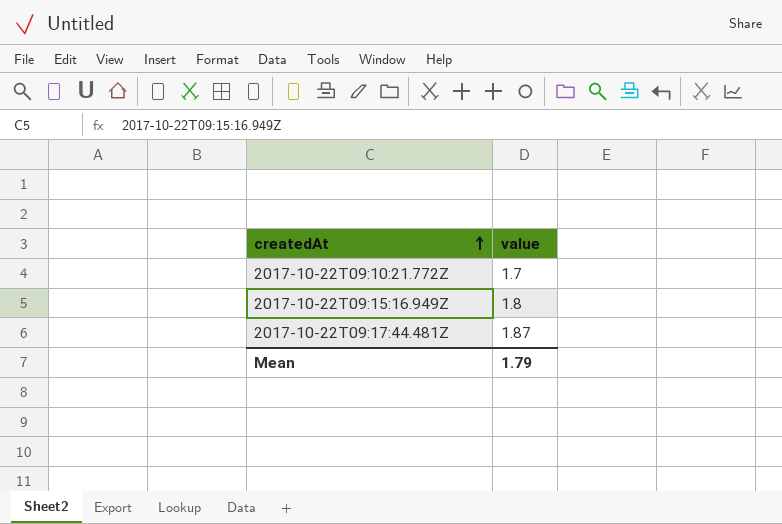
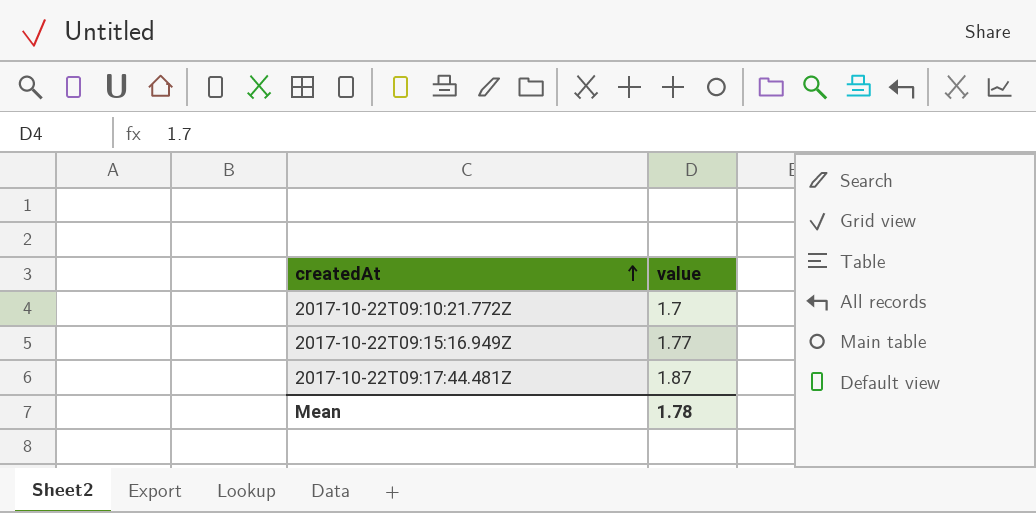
2017-10-22T09:15:16.949Z | value: 1.8 -> 1.77
Mean | value: 1.79 -> 1.78

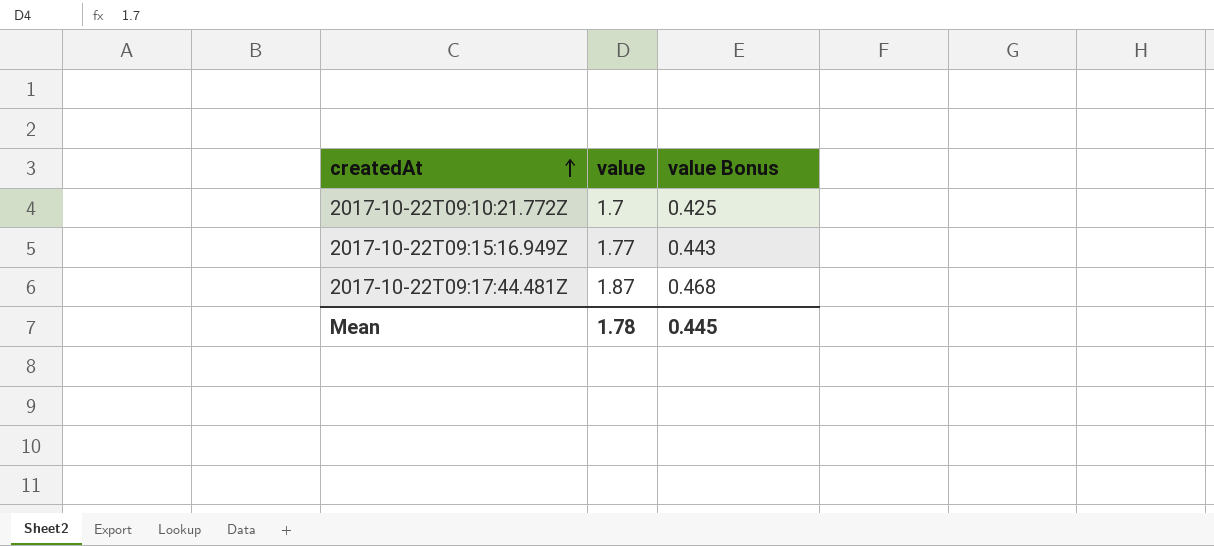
column value Bonus | formula: none -> [value] * 0.25

